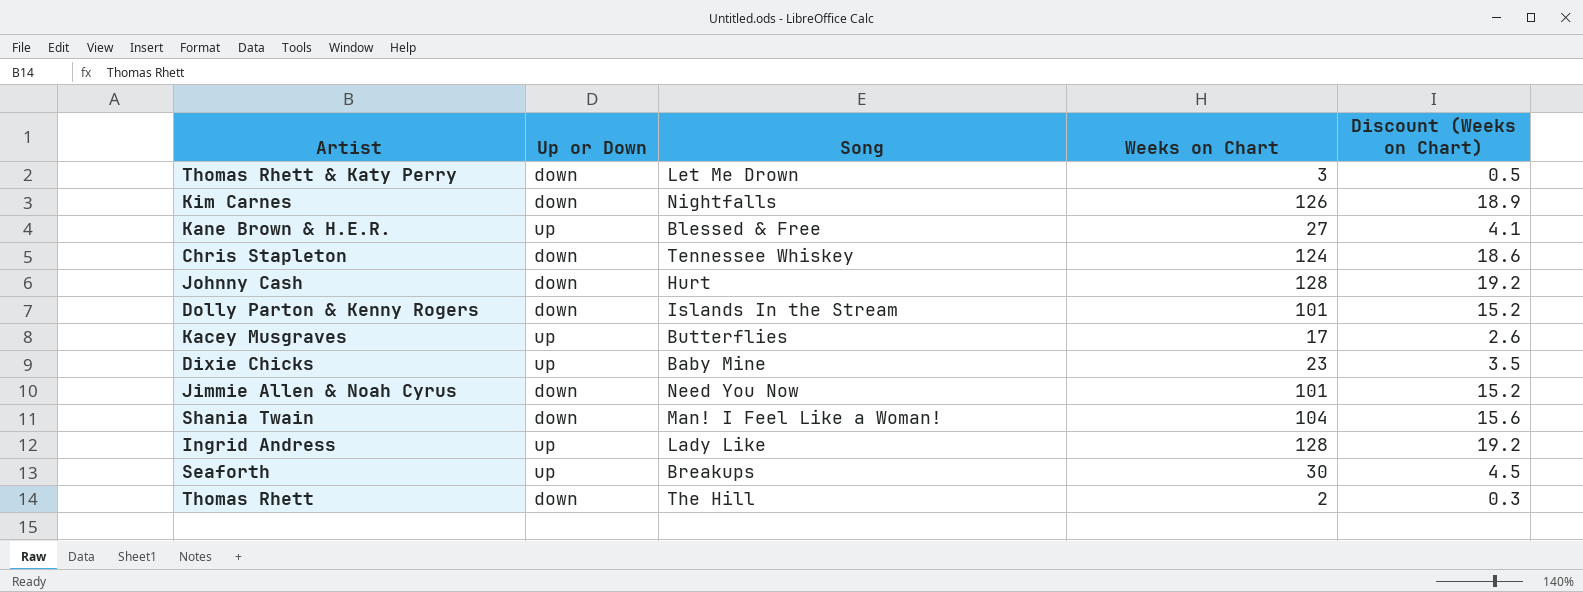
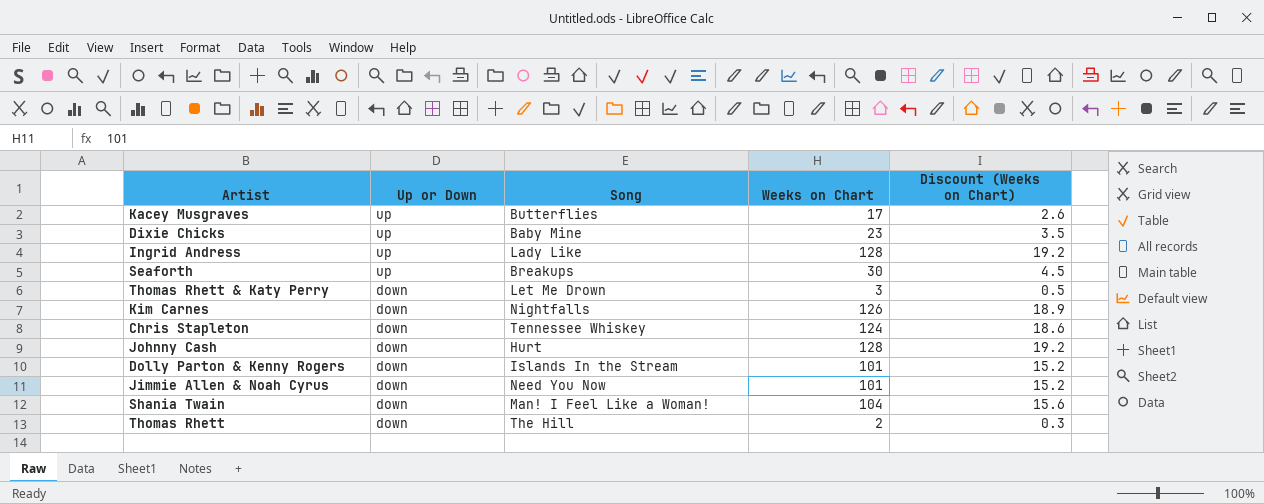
row order: none -> Up or Down descending
row Kane Brown & H.E.R.: up | Blessed & Free | 27 | 4.1 -> none

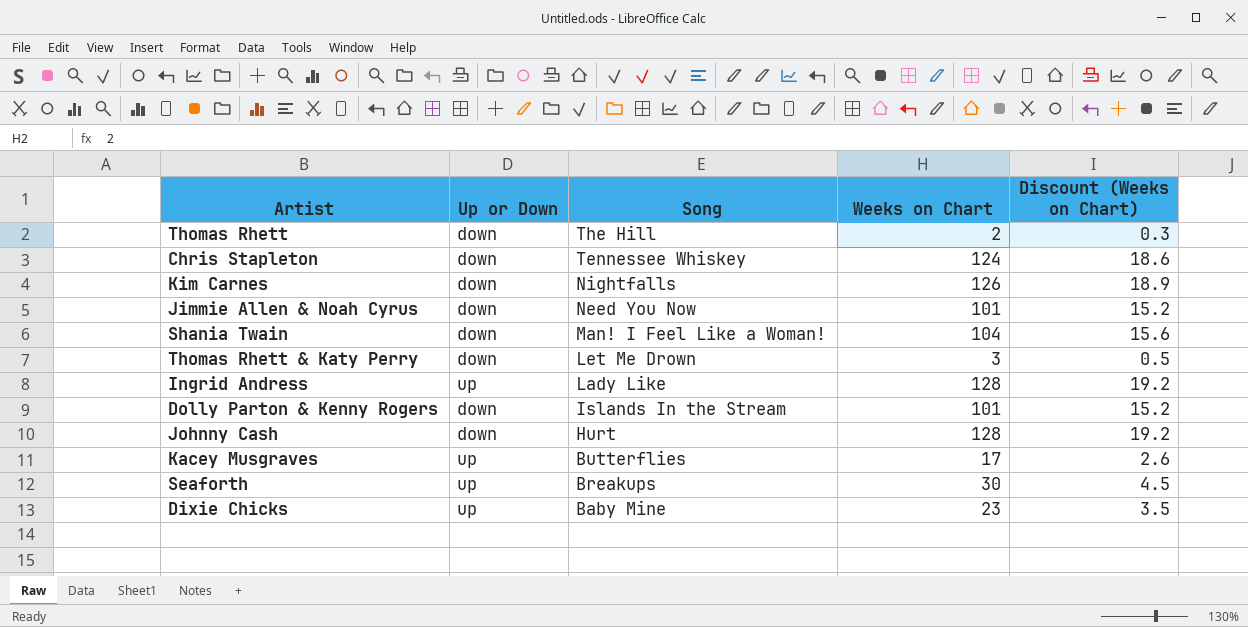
row order: Up or Down descending -> Song descending

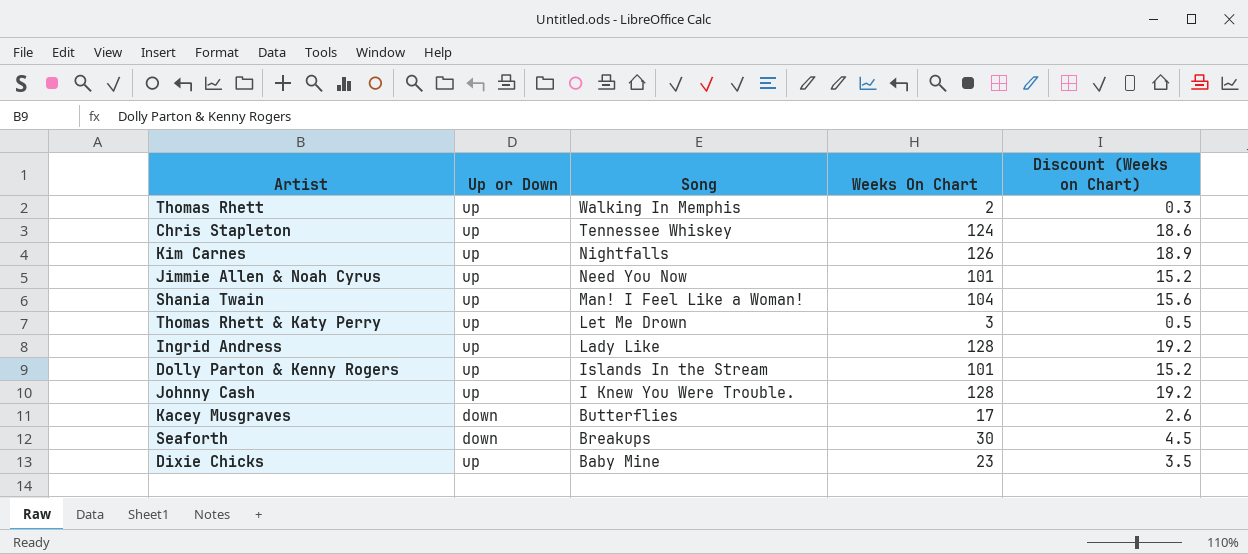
column name: Weeks on Chart -> Weeks On Chart
Thomas Rhett | Up or Down: down -> up
Thomas Rhett | Song: The Hill -> Walking In Memphis
Chris Stapleton | Up or Down: down -> up
Kim Carnes | Up or Down: down -> up
Jimmie Allen & Noah Cyrus | Up or Down: down -> up
Shania Twain | Up or Down: down -> up
Thomas Rhett & Katy Perry | Up or Down: down -> up
Dolly Parton & Kenny Rogers | Up or Down: down -> up
Johnny Cash | Up or Down: down -> up
Johnny Cash | Song: Hurt -> I Knew You Were Trouble.
Kacey Musgraves | Up or Down: up -> down
Seaforth | Up or Down: up -> down

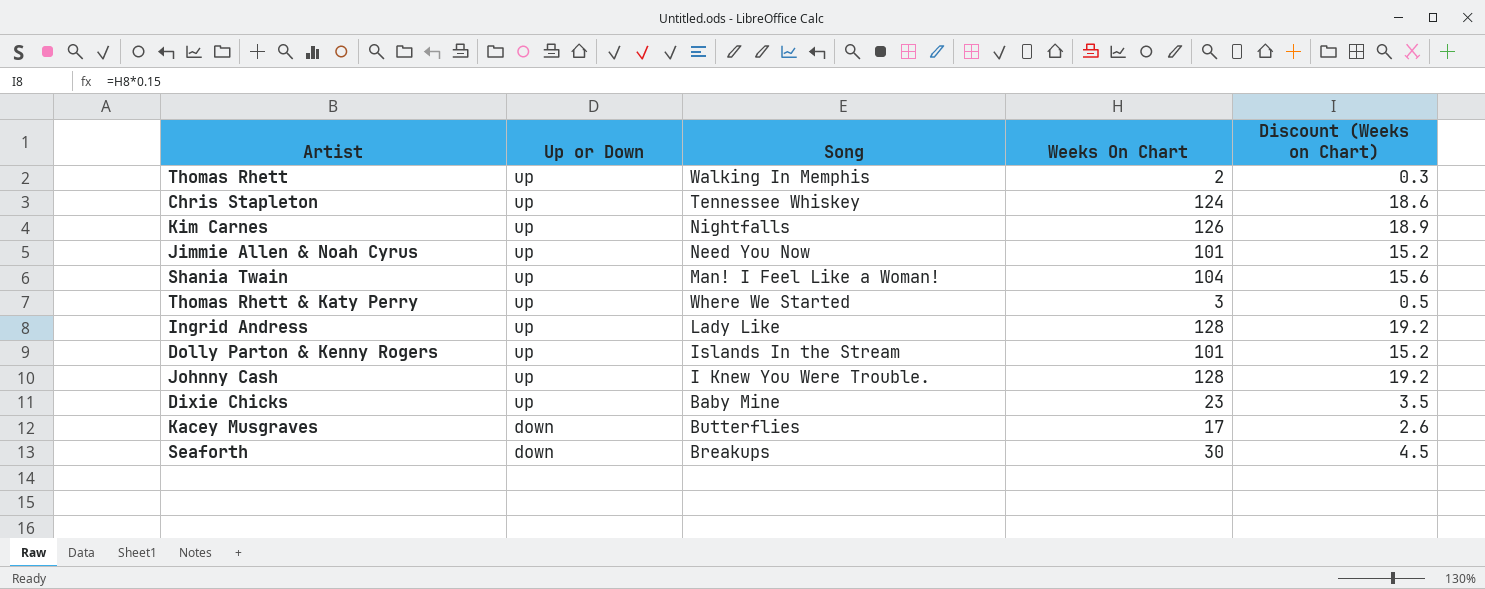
row order: Song descending -> Up or Down descending
Thomas Rhett & Katy Perry | Song: Let Me Drown -> Where We Started

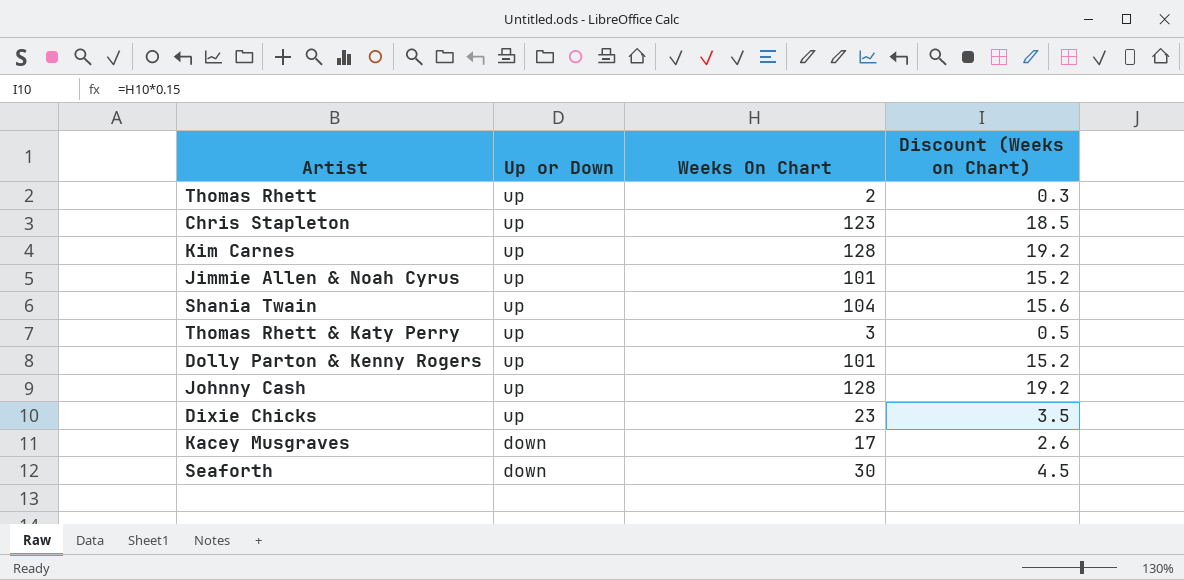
column Song | position: 3 -> none
row Ingrid Andress: up | Lady Like | 128 | 19.2 -> none
Chris Stapleton | Weeks On Chart: 124 -> 123
Chris Stapleton | Discount (Weeks on Chart): 18.6 -> 18.5
Kim Carnes | Weeks On Chart: 126 -> 128
Kim Carnes | Discount (Weeks on Chart): 18.9 -> 19.2

